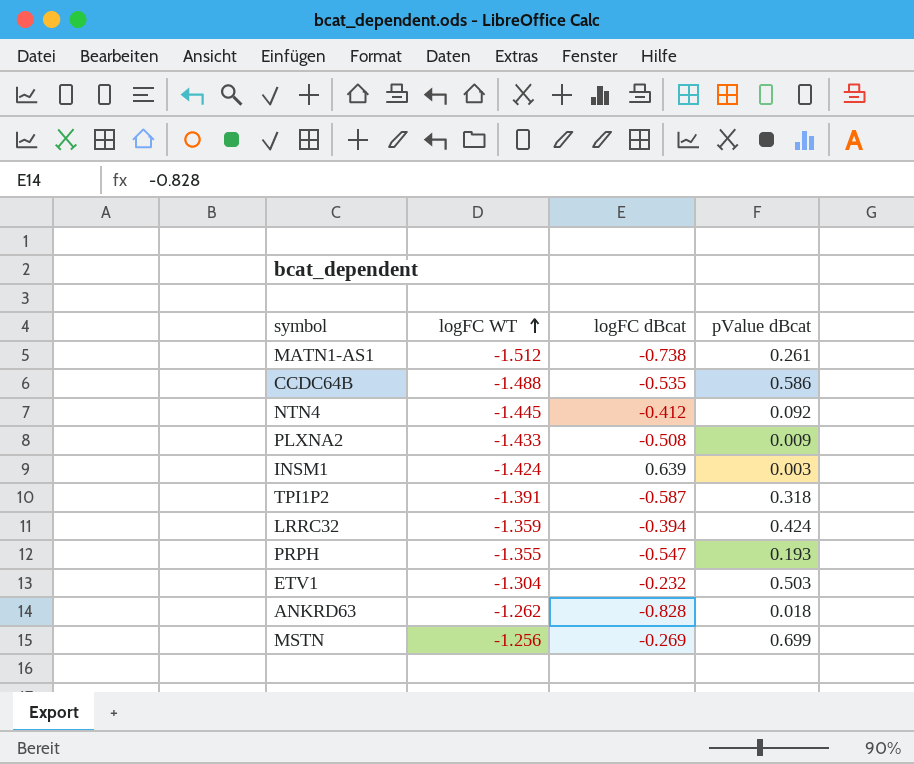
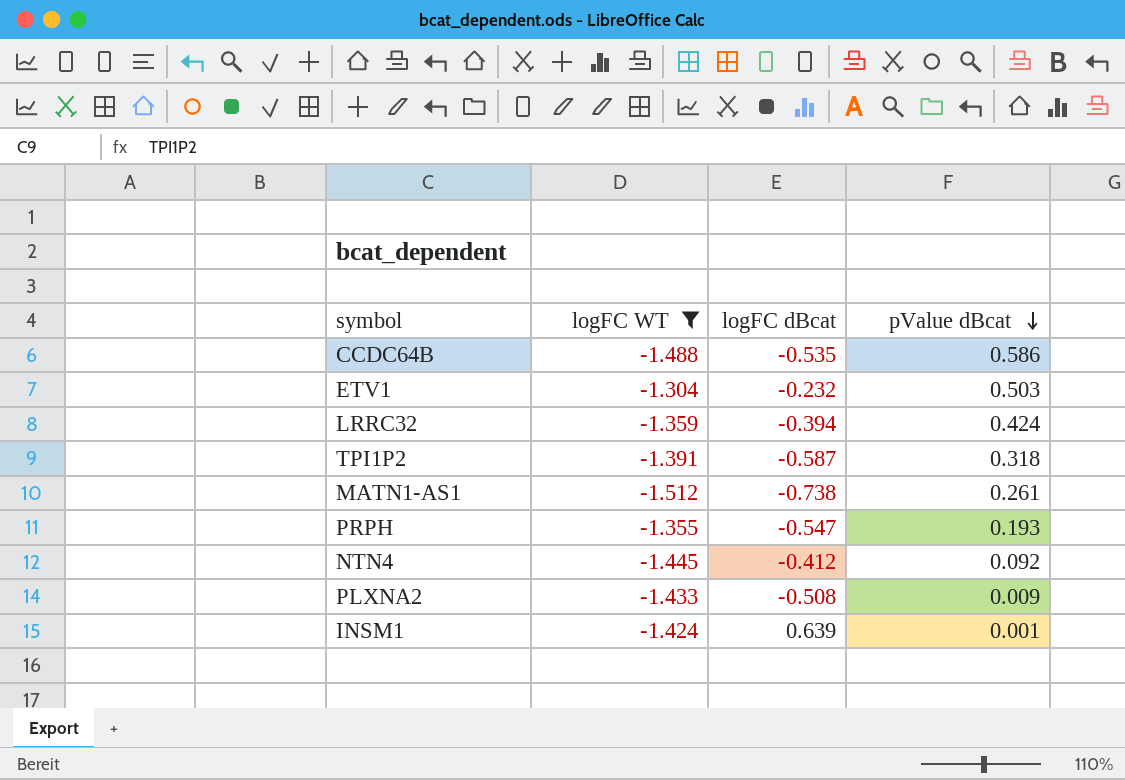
filter: none -> logFC WT <= -1.304
row order: logFC WT ascending -> pValue dBcat descending
INSM1 | pValue dBcat: 0.003 -> 0.001

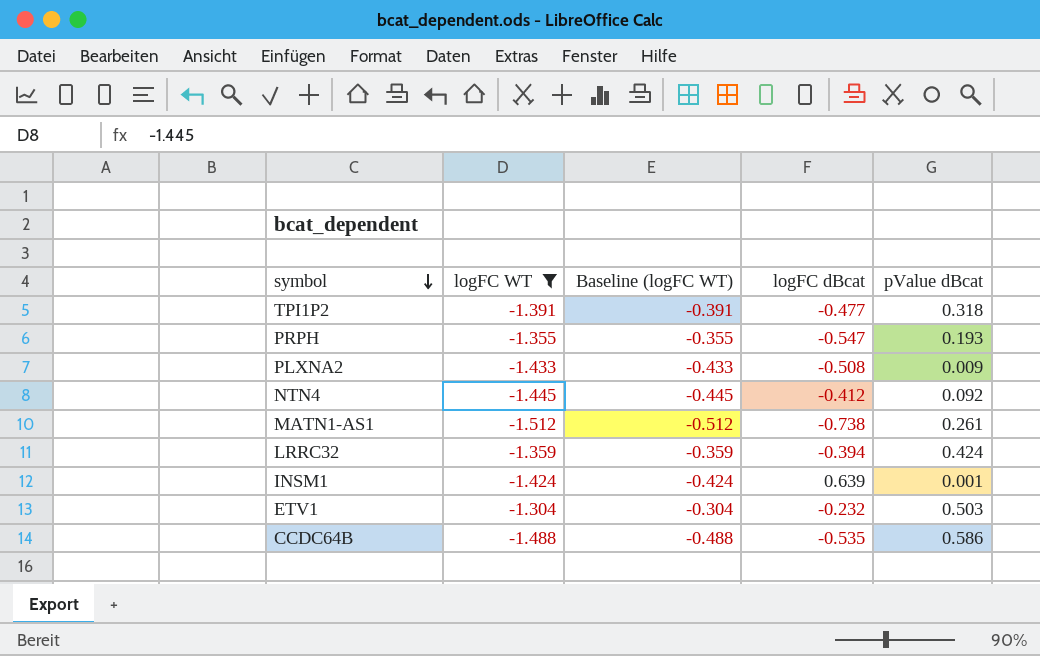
row order: pValue dBcat descending -> symbol descending
column Baseline (logFC WT) | formula: none -> [logFC WT] + 1
TPI1P2 | logFC dBcat: -0.587 -> -0.477

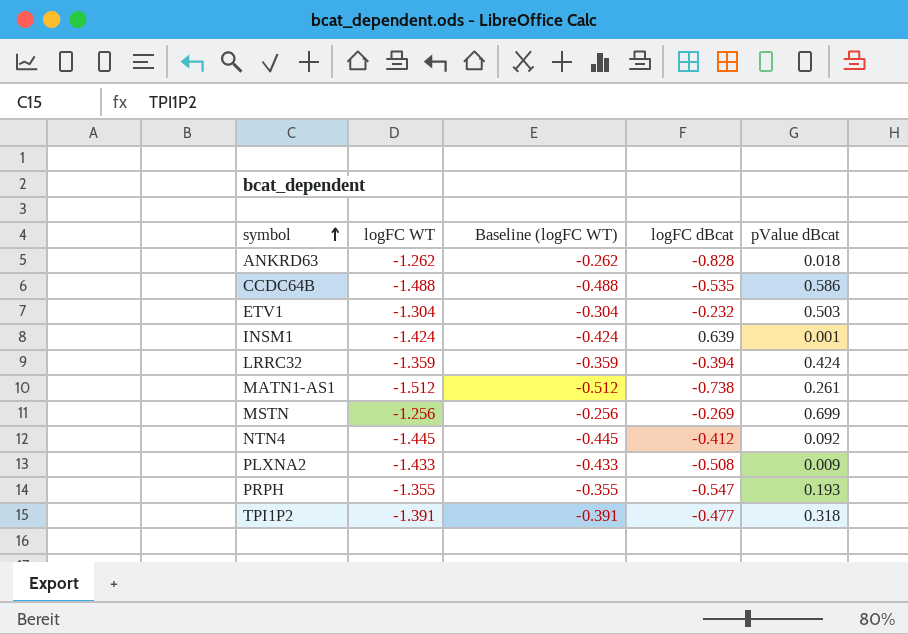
filter: logFC WT <= -1.304 -> none
row order: symbol descending -> symbol ascending

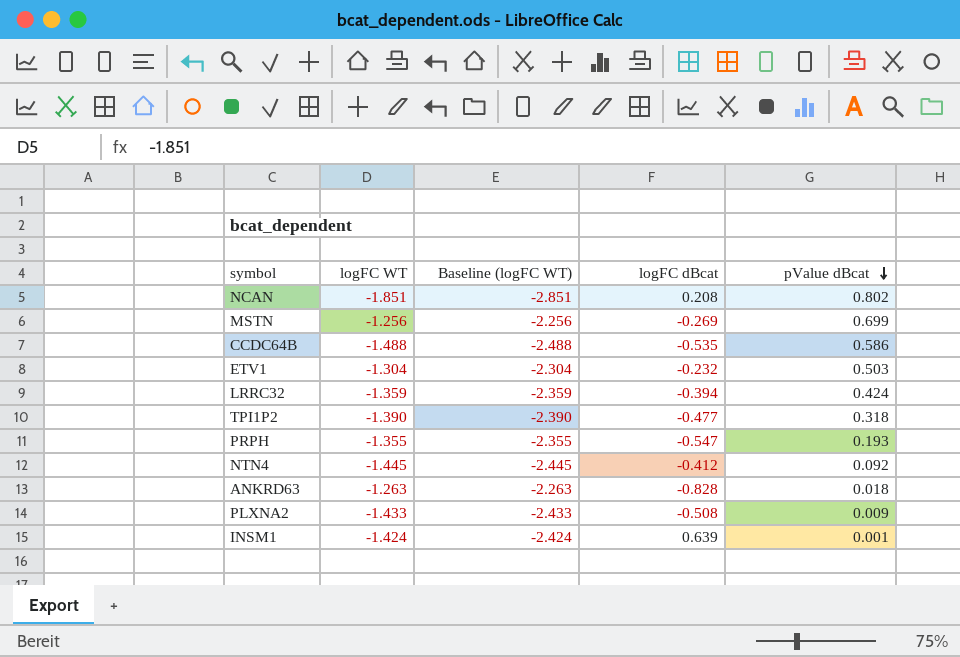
row order: symbol ascending -> pValue dBcat descending
column Baseline (logFC WT) | formula: [logFC WT] + 1 -> [logFC WT] - 1
row MATN1-AS1: -1.512 | -0.512 | -0.738 | 0.261 -> none
row NCAN: none -> -1.851 | -2.851 | 0.208 | 0.802
TPI1P2 | logFC WT: -1.391 -> -1.390
ANKRD63 | logFC WT: -1.262 -> -1.263

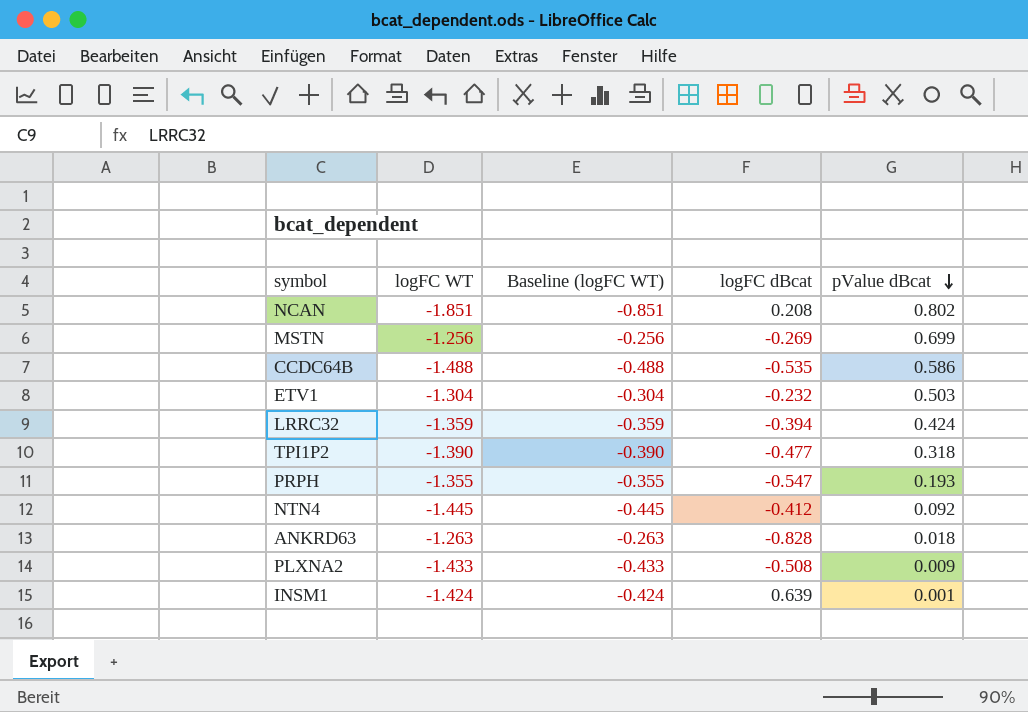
column Baseline (logFC WT) | formula: [logFC WT] - 1 -> [logFC WT] + 1

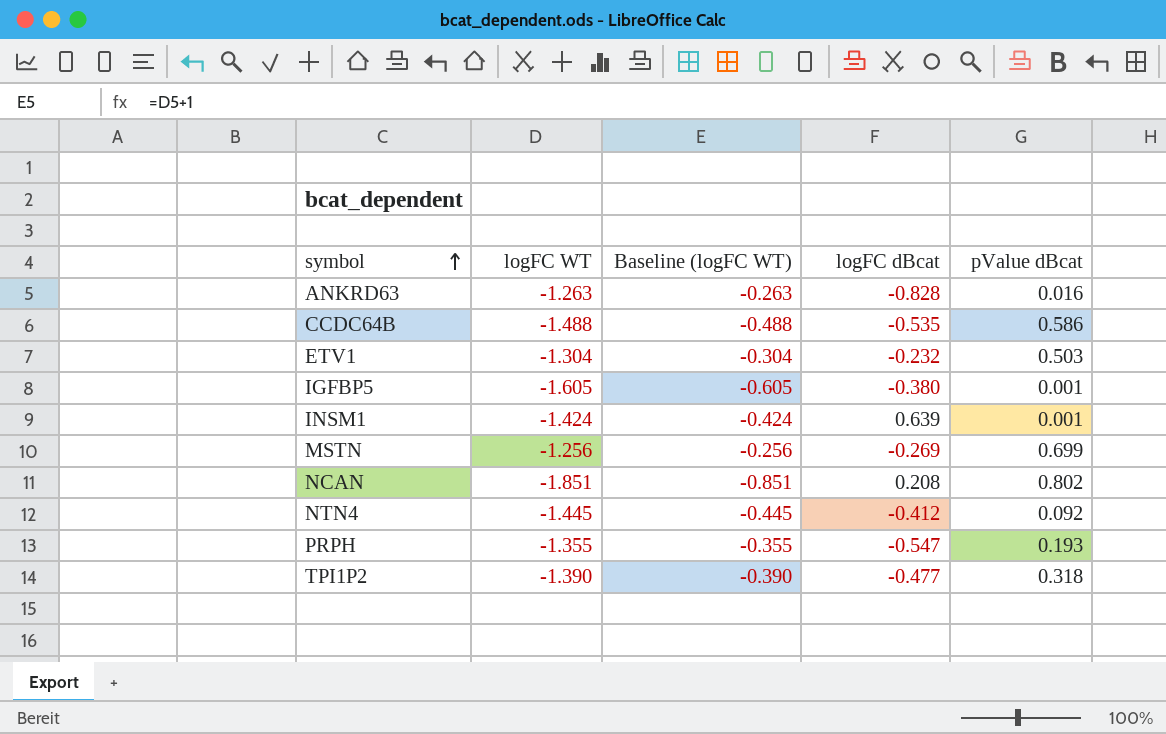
row order: pValue dBcat descending -> symbol ascending
row LRRC32: -1.359 | -0.359 | -0.394 | 0.424 -> none
row PLXNA2: -1.433 | -0.433 | -0.508 | 0.009 -> none
ANKRD63 | pValue dBcat: 0.018 -> 0.016
row IGFBP5: none -> -1.605 | -0.605 | -0.380 | 0.001

